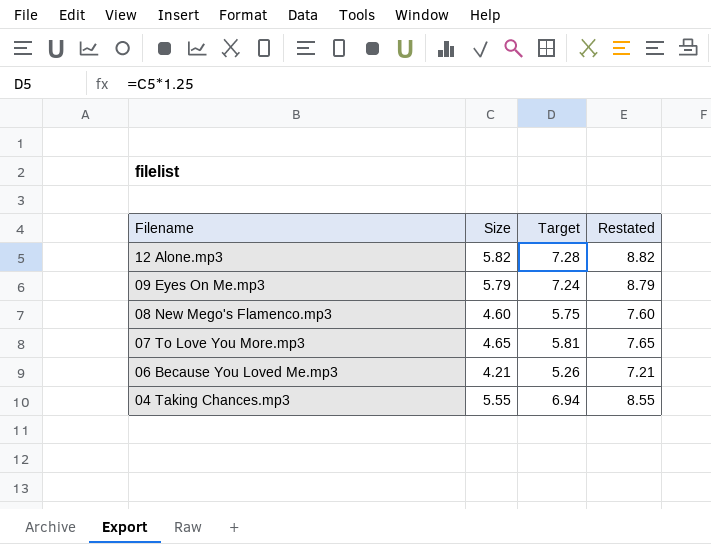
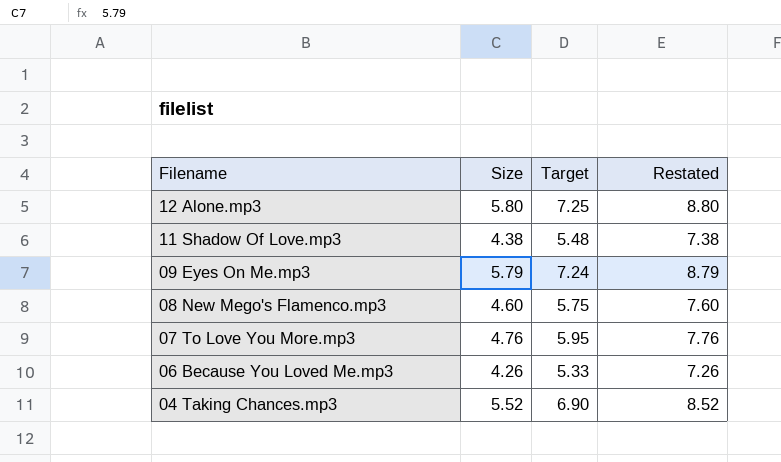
12 Alone.mp3 | Size: 5.82 -> 5.80
12 Alone.mp3 | Target: 7.28 -> 7.25
12 Alone.mp3 | Restated: 8.82 -> 8.80
row 11 Shadow Of Love.mp3: none -> 4.38 | 5.48 | 7.38
07 To Love You More.mp3 | Size: 4.65 -> 4.76
07 To Love You More.mp3 | Target: 5.81 -> 5.95
07 To Love You More.mp3 | Restated: 7.65 -> 7.76
06 Because You Loved Me.mp3 | Size: 4.21 -> 4.26
06 Because You Loved Me.mp3 | Target: 5.26 -> 5.33
06 Because You Loved Me.mp3 | Restated: 7.21 -> 7.26
04 Taking Chances.mp3 | Size: 5.55 -> 5.52
04 Taking Chances.mp3 | Target: 6.94 -> 6.90
04 Taking Chances.mp3 | Restated: 8.55 -> 8.52

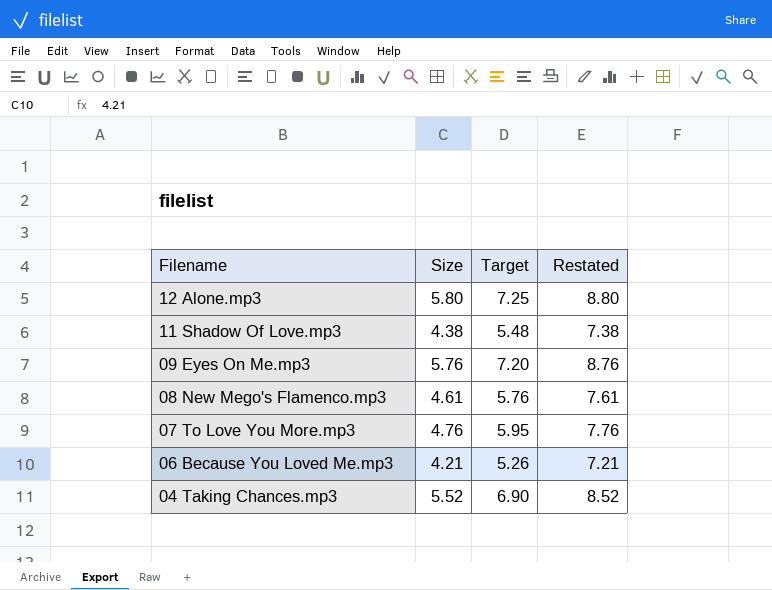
09 Eyes On Me.mp3 | Size: 5.79 -> 5.76
09 Eyes On Me.mp3 | Target: 7.24 -> 7.20
09 Eyes On Me.mp3 | Restated: 8.79 -> 8.76
08 New Mego's Flamenco.mp3 | Size: 4.60 -> 4.61
08 New Mego's Flamenco.mp3 | Target: 5.75 -> 5.76
08 New Mego's Flamenco.mp3 | Restated: 7.60 -> 7.61
06 Because You Loved Me.mp3 | Size: 4.26 -> 4.21
06 Because You Loved Me.mp3 | Target: 5.33 -> 5.26
06 Because You Loved Me.mp3 | Restated: 7.26 -> 7.21

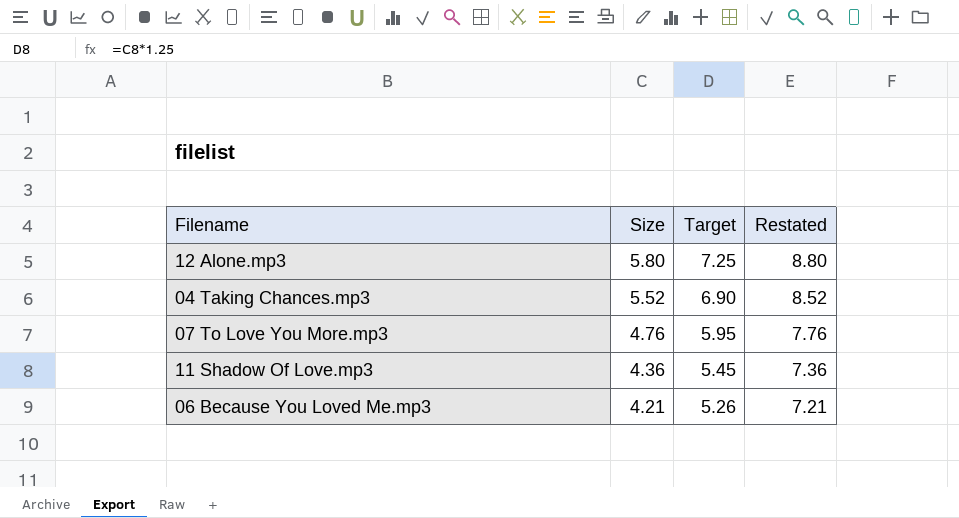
row order: Filename descending -> Size descending
row 09 Eyes On Me.mp3: 5.76 | 7.20 | 8.76 -> none
row 08 New Mego's Flamenco.mp3: 4.61 | 5.76 | 7.61 -> none
11 Shadow Of Love.mp3 | Size: 4.38 -> 4.36
11 Shadow Of Love.mp3 | Target: 5.48 -> 5.45
11 Shadow Of Love.mp3 | Restated: 7.38 -> 7.36

